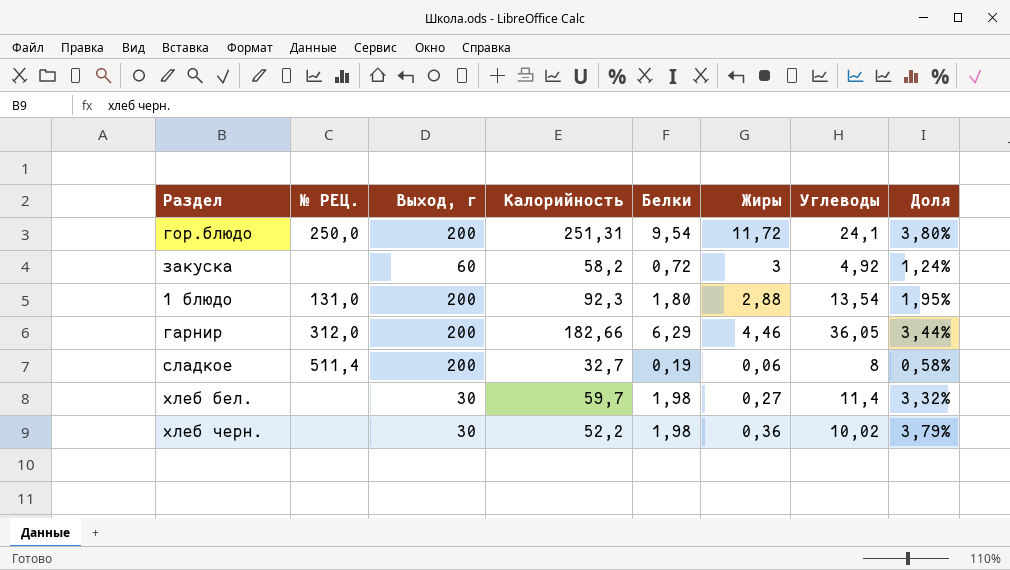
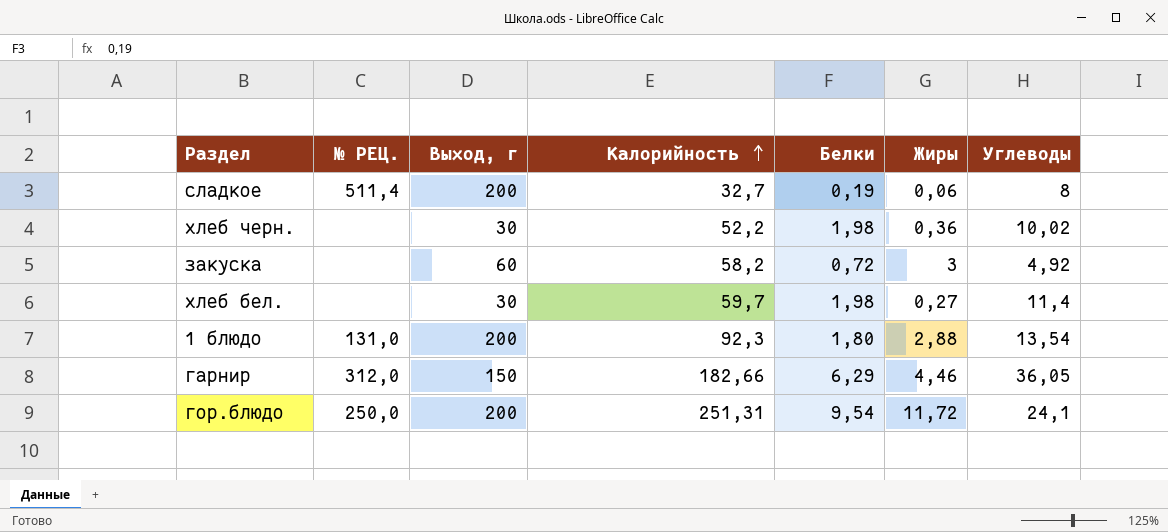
row order: none -> Калорийность ascending
column Доля | formula: [Белки] / [Калорийность] -> none
гарнир | Выход, г: 200 -> 150

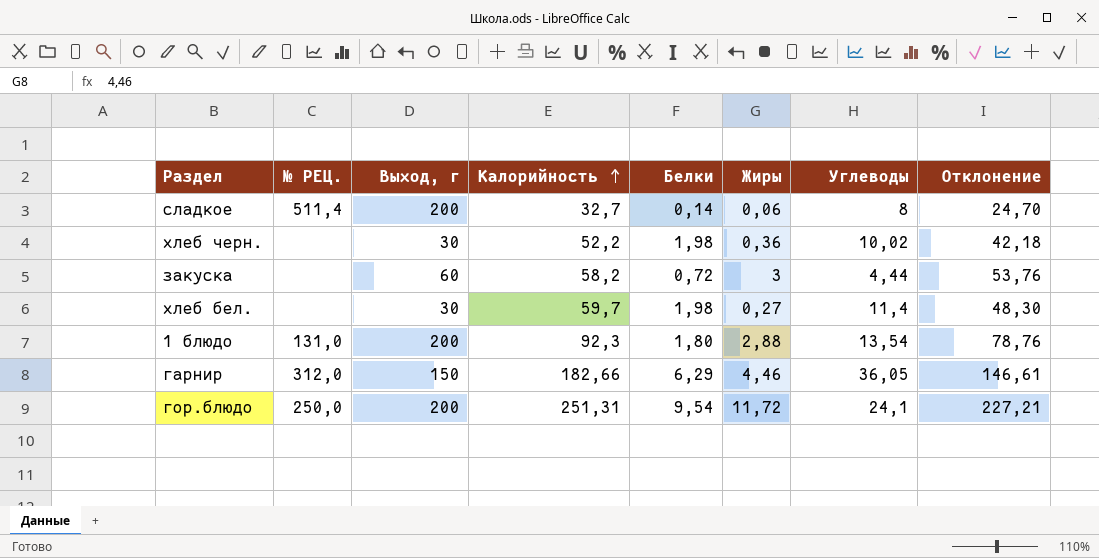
column Отклонение | formula: none -> [Калорийность] - [Углеводы]
сладкое | Белки: 0,19 -> 0,14
закуска | Углеводы: 4,92 -> 4,44

